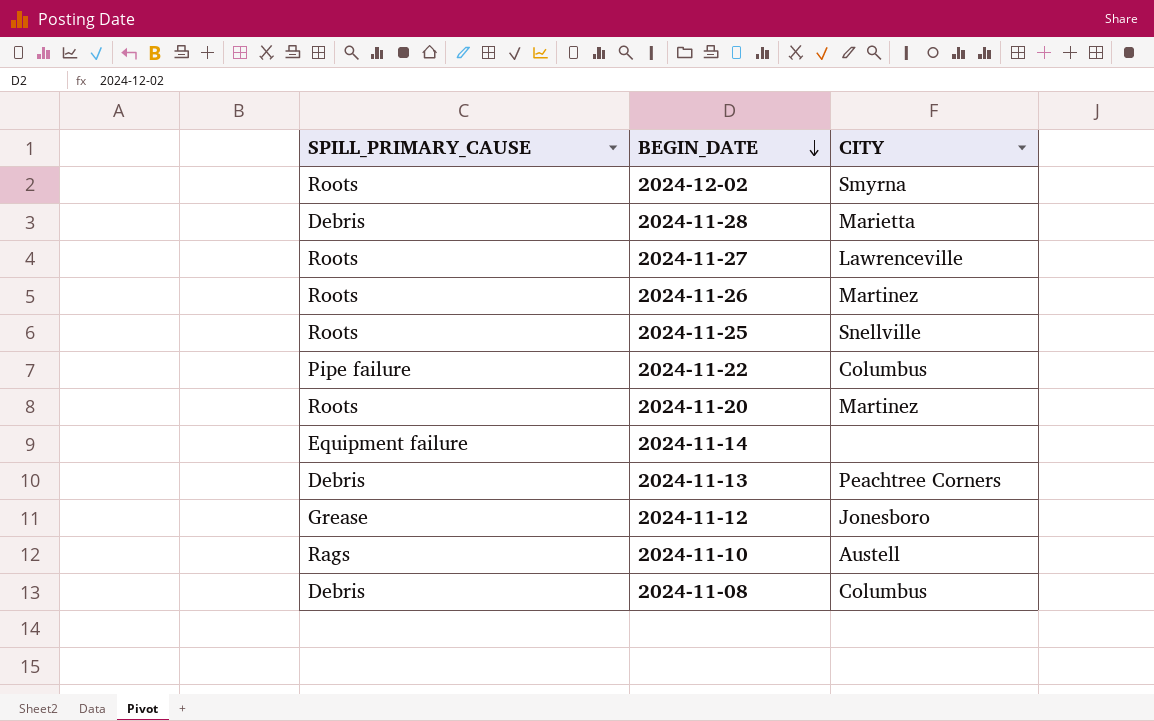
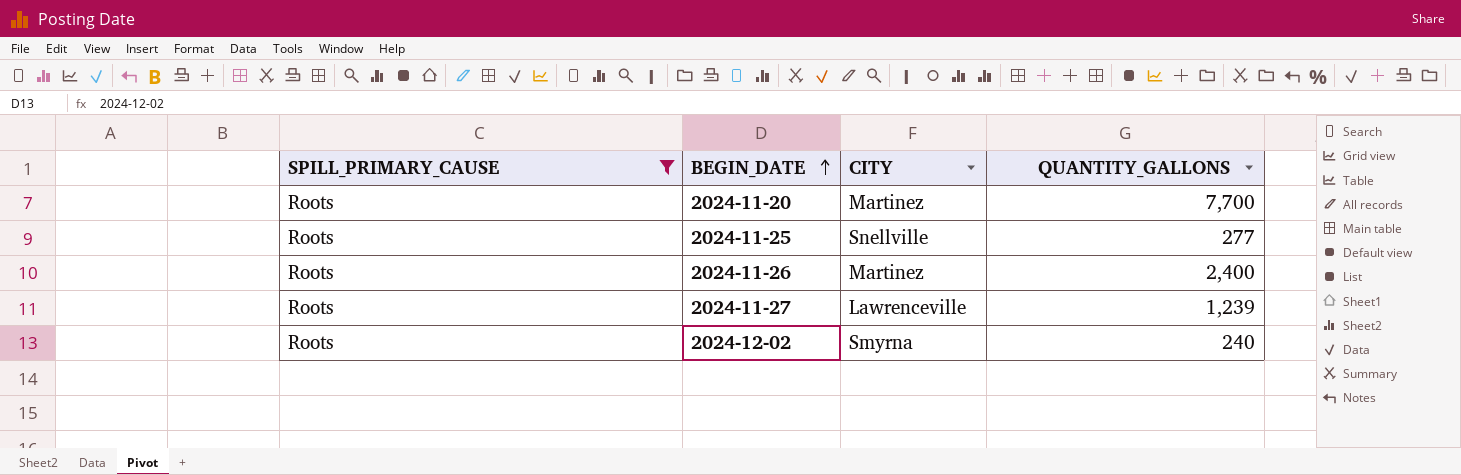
filter: none -> SPILL_PRIMARY_CAUSE = Roots
row order: BEGIN_DATE descending -> BEGIN_DATE ascending
column QUANTITY_GALLONS | position: none -> 4

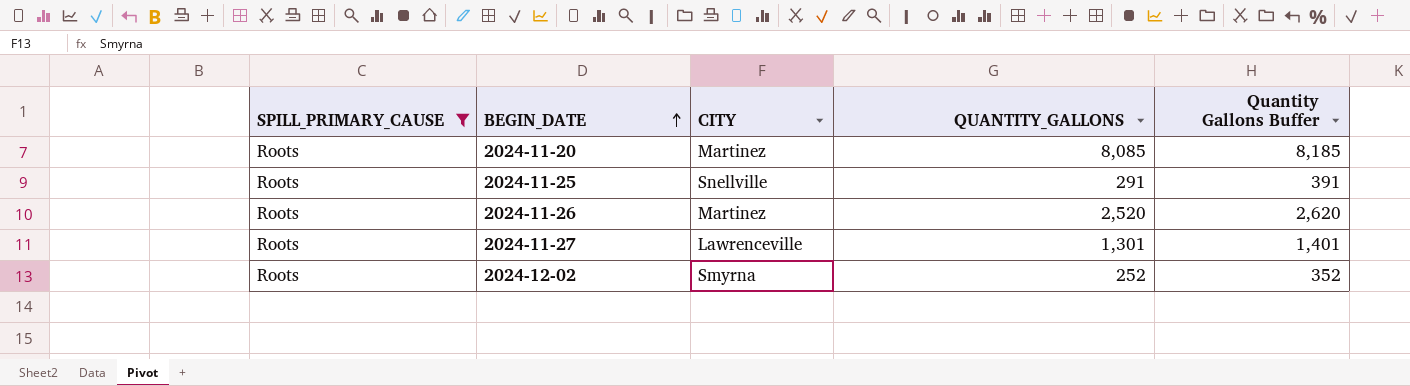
column Quantity Gallons Buffer | formula: none -> [QUANTITY_GALLONS] + 100
2024-11-20 | QUANTITY_GALLONS: 7,700 -> 8,085
2024-11-25 | QUANTITY_GALLONS: 277 -> 291
2024-11-26 | QUANTITY_GALLONS: 2,400 -> 2,520
2024-11-27 | QUANTITY_GALLONS: 1,239 -> 1,301
2024-12-02 | QUANTITY_GALLONS: 240 -> 252

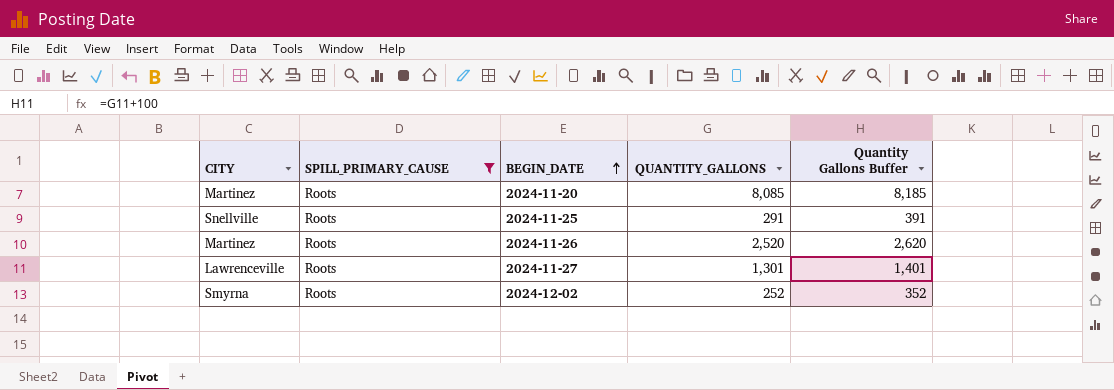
column CITY | position: 3 -> 1

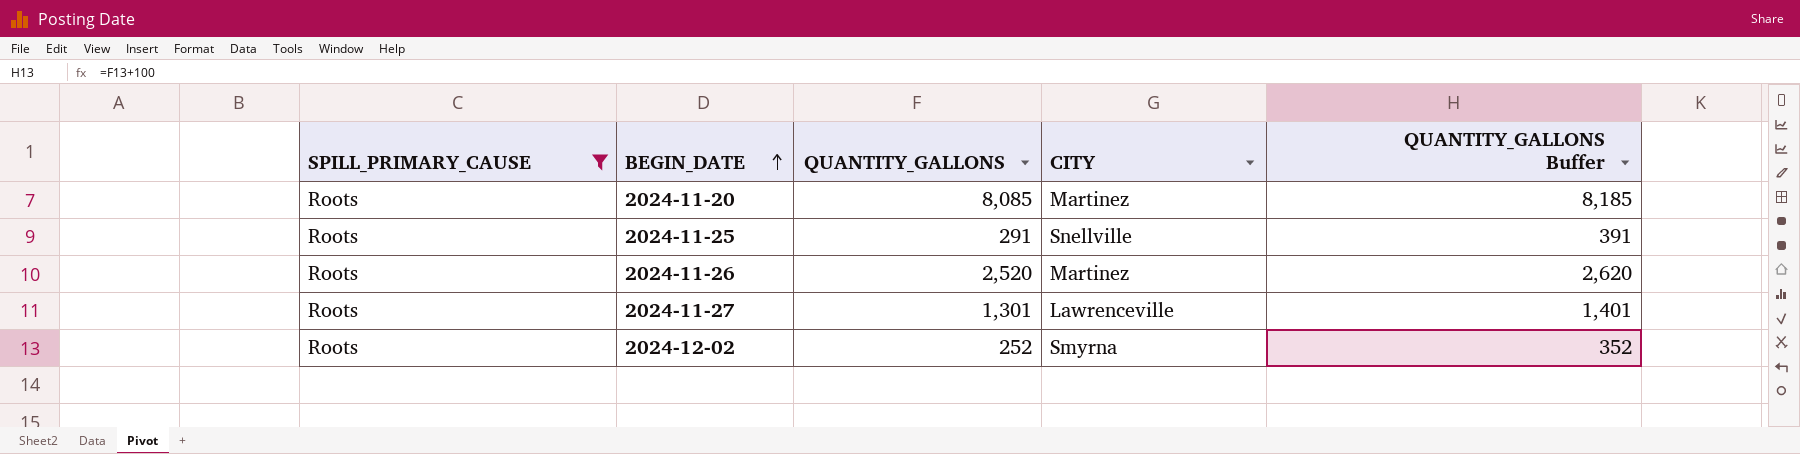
column CITY | position: 1 -> 4
column name: Quantity Gallons Buffer -> QUANTITY_GALLONS Buffer

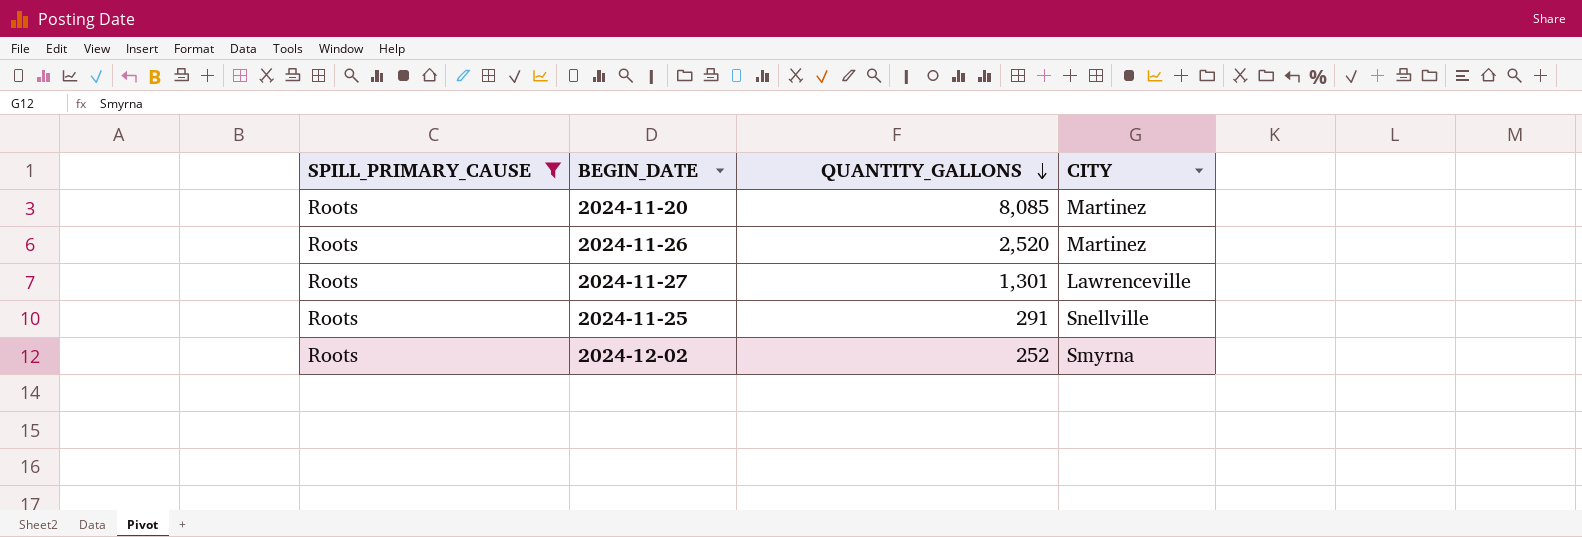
row order: BEGIN_DATE ascending -> QUANTITY_GALLONS descending
column QUANTITY_GALLONS Buffer | formula: [QUANTITY_GALLONS] + 100 -> none

